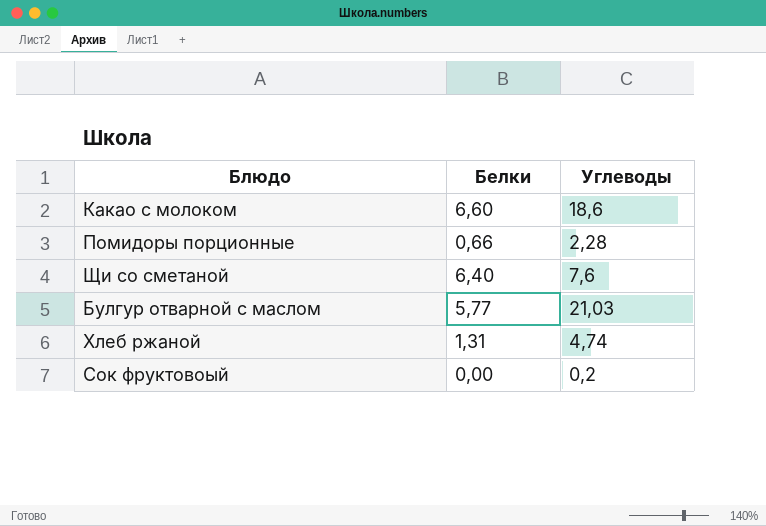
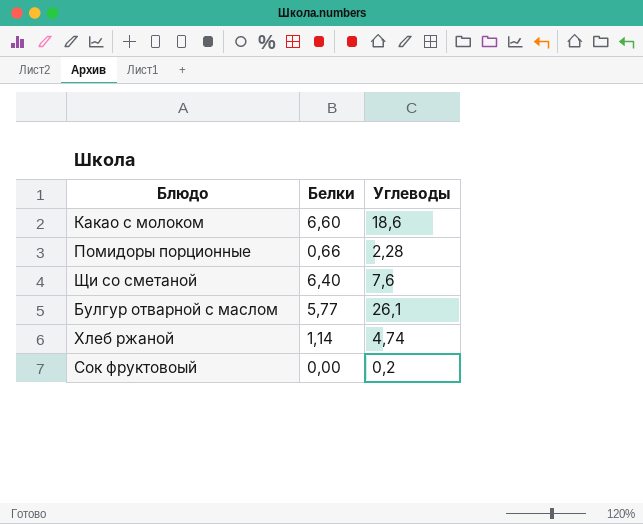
Булгур отварной с маслом | Углеводы: 21,03 -> 26,1
Хлеб ржаной | Белки: 1,31 -> 1,14

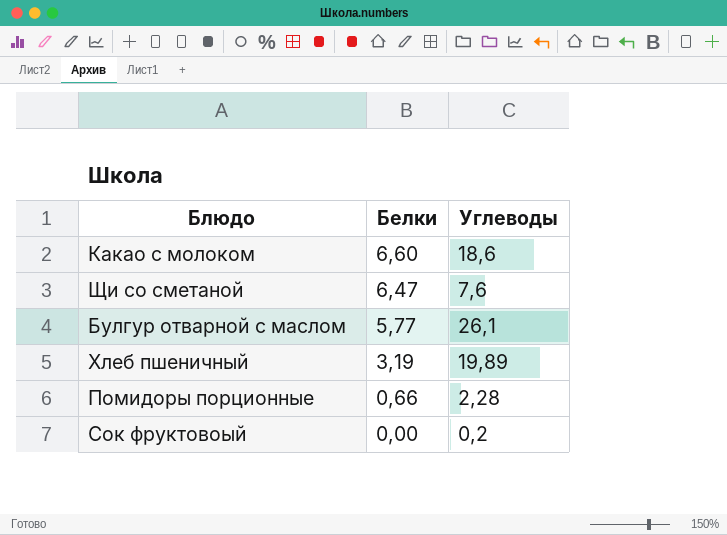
row order: none -> Белки descending
row Хлеб ржаной: 1,14 | 4,74 -> none
Щи со сметаной | Белки: 6,40 -> 6,47
row Хлеб пшеничный: none -> 3,19 | 19,89

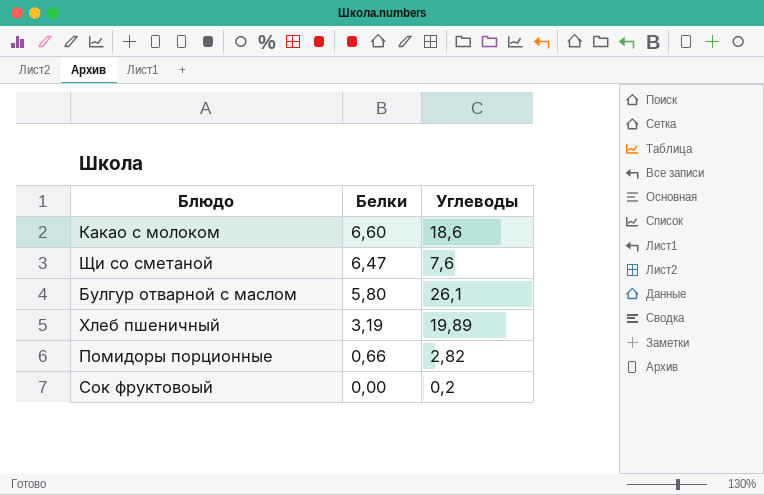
Булгур отварной с маслом | Белки: 5,77 -> 5,80
Помидоры порционные | Углеводы: 2,28 -> 2,82

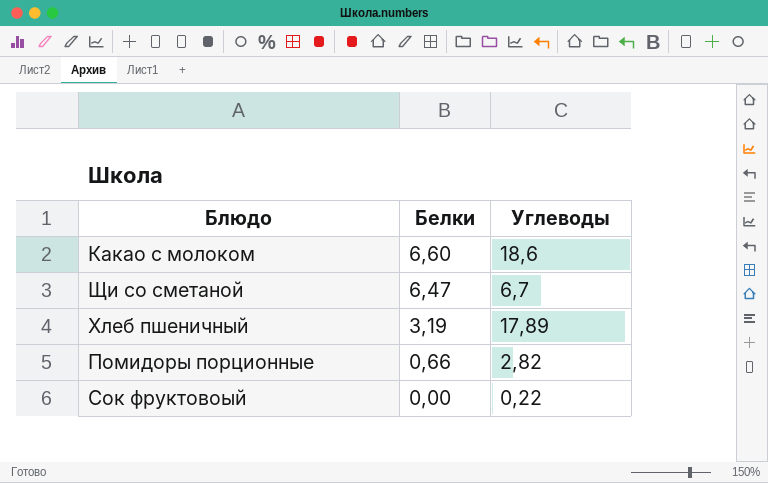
row Булгур отварной с маслом: 5,80 | 26,1 -> none
Щи со сметаной | Углеводы: 7,6 -> 6,7
Хлеб пшеничный | Углеводы: 19,89 -> 17,89
Сок фруктовоый | Углеводы: 0,2 -> 0,22

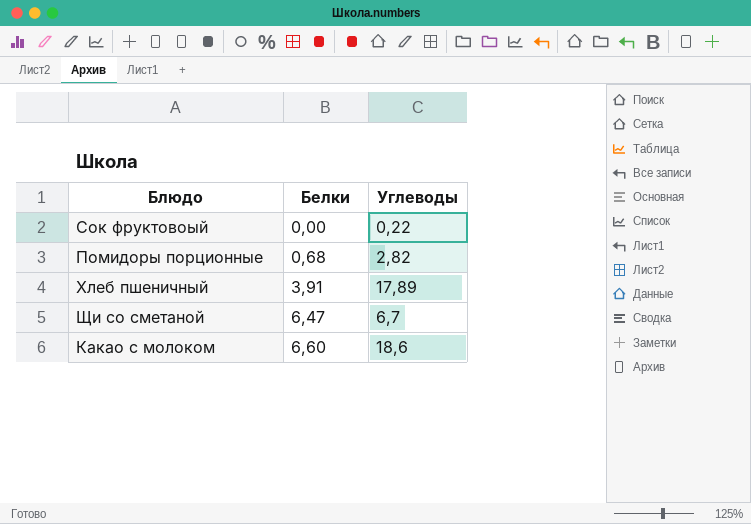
row order: Белки descending -> Белки ascending
Помидоры порционные | Белки: 0,66 -> 0,68
Хлеб пшеничный | Белки: 3,19 -> 3,91

